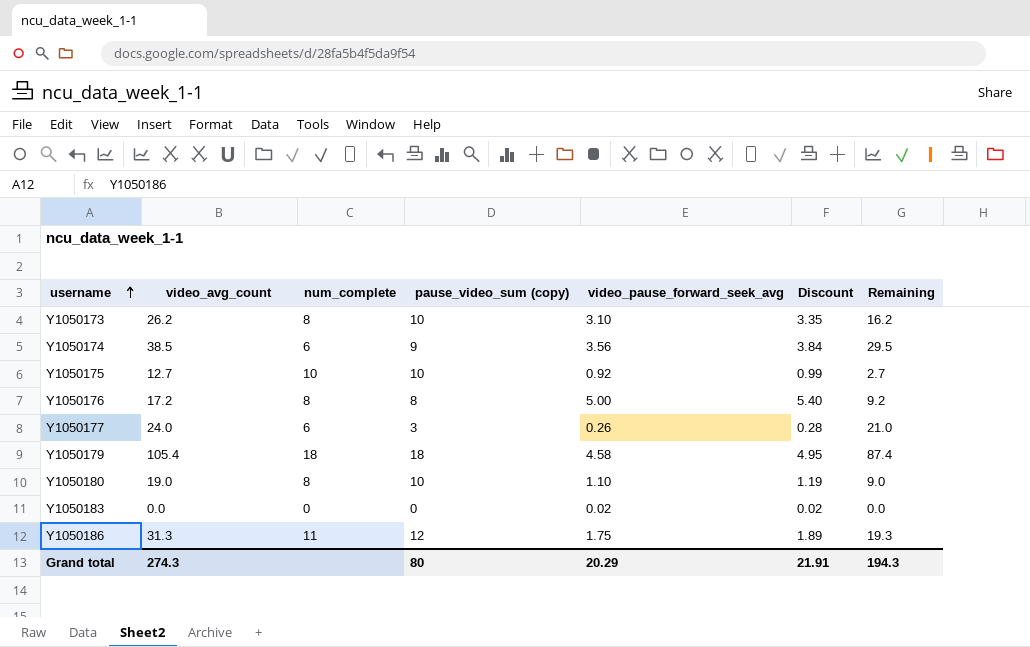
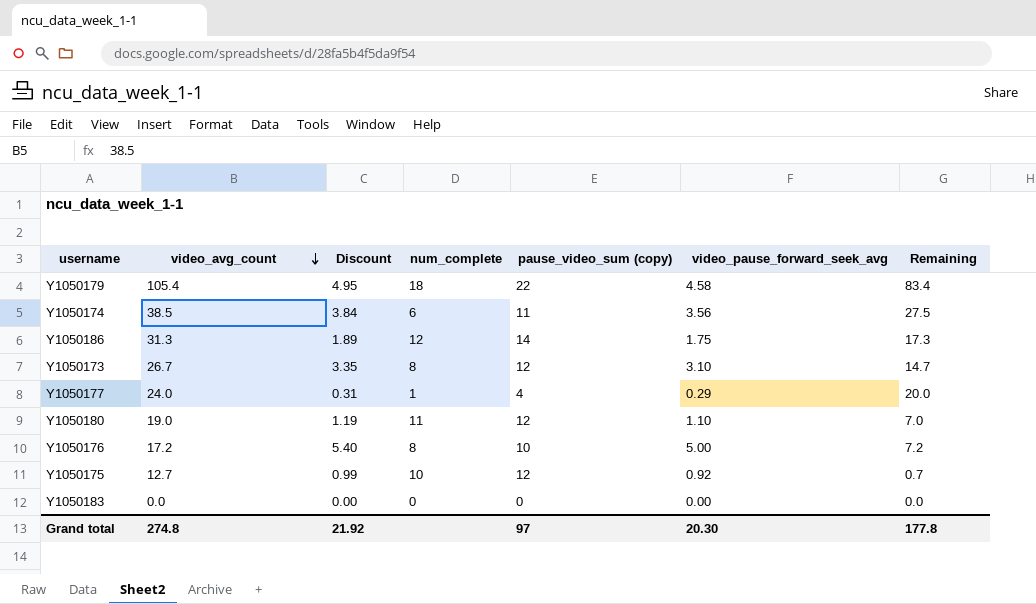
row order: username ascending -> video_avg_count descending
column Discount | position: 6 -> 3
Y1050179 | pause_video_sum (copy): 18 -> 22
Y1050179 | Remaining: 87.4 -> 83.4
Y1050174 | pause_video_sum (copy): 9 -> 11
Y1050174 | Remaining: 29.5 -> 27.5
Y1050186 | num_complete: 11 -> 12
Y1050186 | pause_video_sum (copy): 12 -> 14
Y1050186 | Remaining: 19.3 -> 17.3
Y1050173 | video_avg_count: 26.2 -> 26.7
Y1050173 | pause_video_sum (copy): 10 -> 12
Y1050173 | Remaining: 16.2 -> 14.7
Y1050177 | Discount: 0.28 -> 0.31
Y1050177 | num_complete: 6 -> 1
Y1050177 | pause_video_sum (copy): 3 -> 4
Y1050177 | video_pause_forward_seek_avg: 0.26 -> 0.29
Y1050177 | Remaining: 21.0 -> 20.0
Y1050180 | num_complete: 8 -> 11
Y1050180 | pause_video_sum (copy): 10 -> 12
Y1050180 | Remaining: 9.0 -> 7.0
Y1050176 | pause_video_sum (copy): 8 -> 10
Y1050176 | Remaining: 9.2 -> 7.2
Y1050175 | pause_video_sum (copy): 10 -> 12
Y1050175 | Remaining: 2.7 -> 0.7
Y1050183 | Discount: 0.02 -> 0.00
Y1050183 | video_pause_forward_seek_avg: 0.02 -> 0.00
Grand total | video_avg_count: 274.3 -> 274.8
Grand total | Discount: 21.91 -> 21.92
Grand total | pause_video_sum (copy): 80 -> 97
Grand total | video_pause_forward_seek_avg: 20.29 -> 20.30
Grand total | Remaining: 194.3 -> 177.8

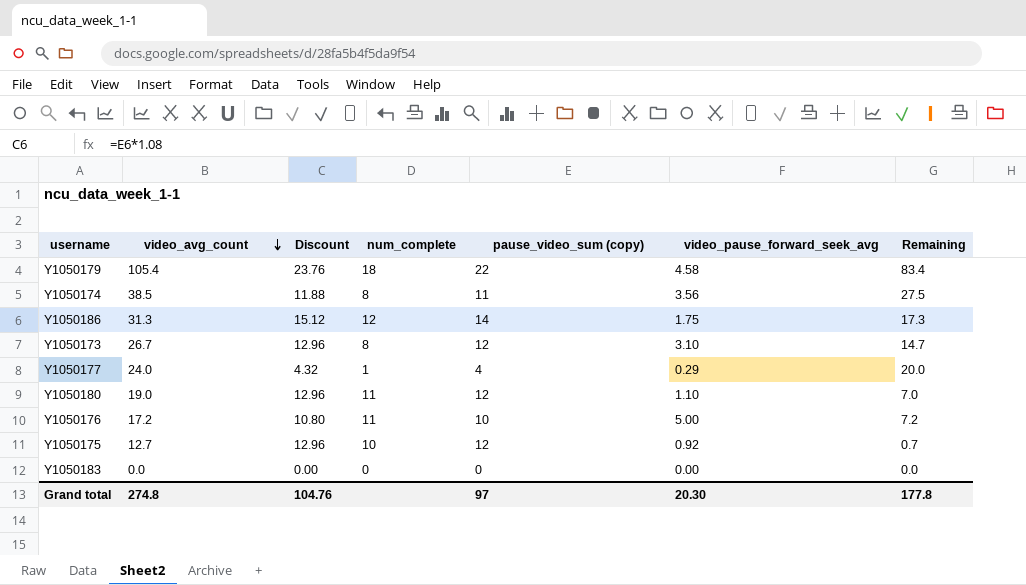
column Discount | formula: [video_pause_forward_seek_avg] * 1.08 -> [pause_video_sum (copy)] * 1.08
Y1050174 | num_complete: 6 -> 8
Y1050176 | num_complete: 8 -> 11
Grand total | Discount: 21.92 -> 104.76

